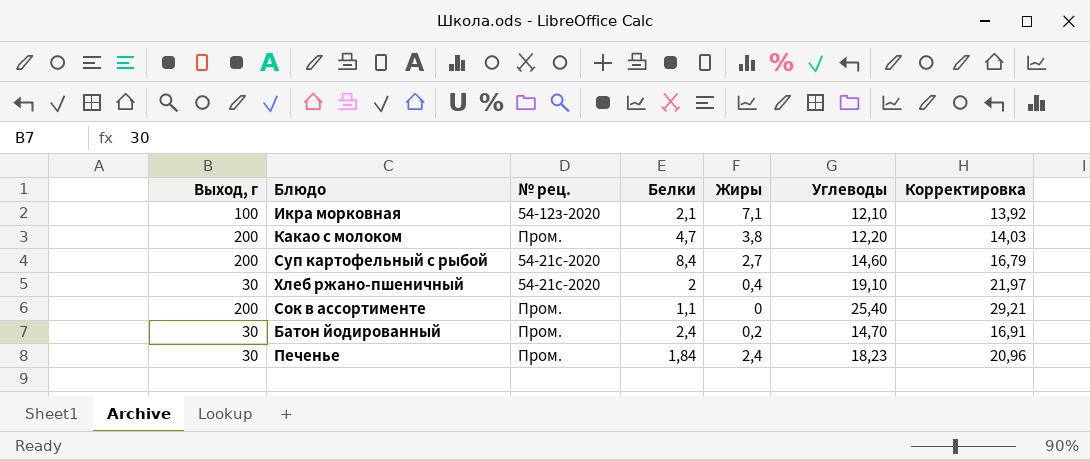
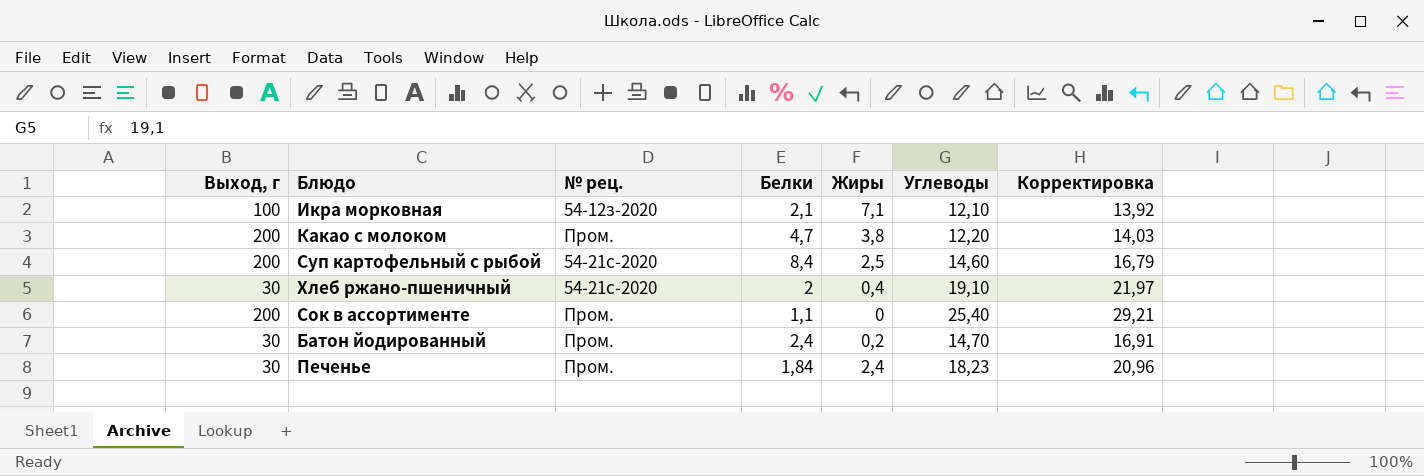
Суп картофельный с рыбой | Жиры: 2,7 -> 2,5

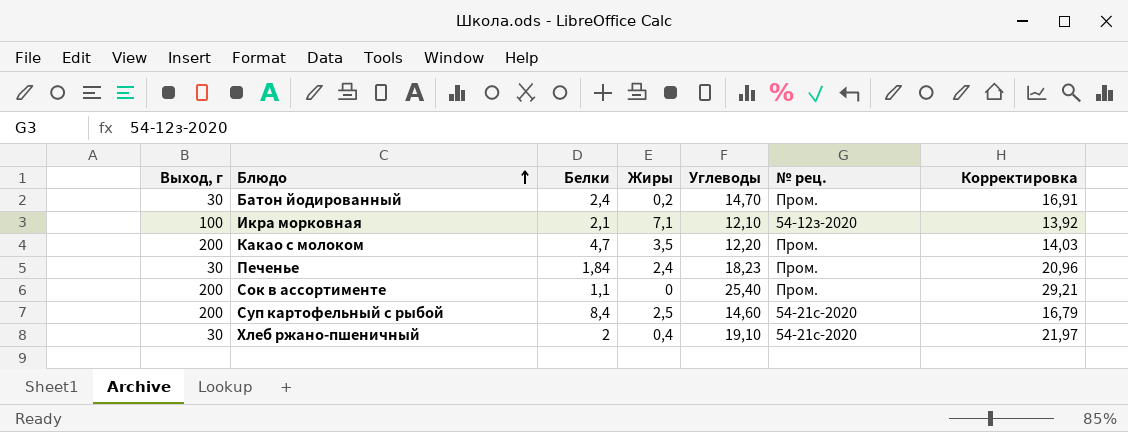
row order: none -> Блюдо ascending
column № рец. | position: 3 -> 6
Какао с молоком | Жиры: 3,8 -> 3,5

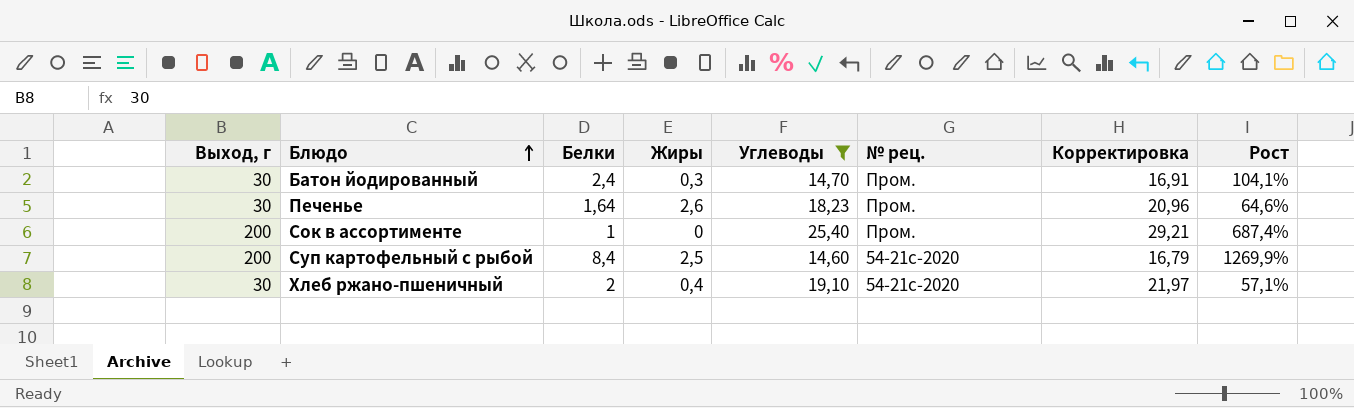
filter: none -> Углеводы >= 14,60
column Рост | formula: none -> ([Выход, г] - [Углеводы]) / [Углеводы]
Батон йодированный | Жиры: 0,2 -> 0,3
Печенье | Белки: 1,84 -> 1,64
Печенье | Жиры: 2,4 -> 2,6
Сок в ассортименте | Белки: 1,1 -> 1

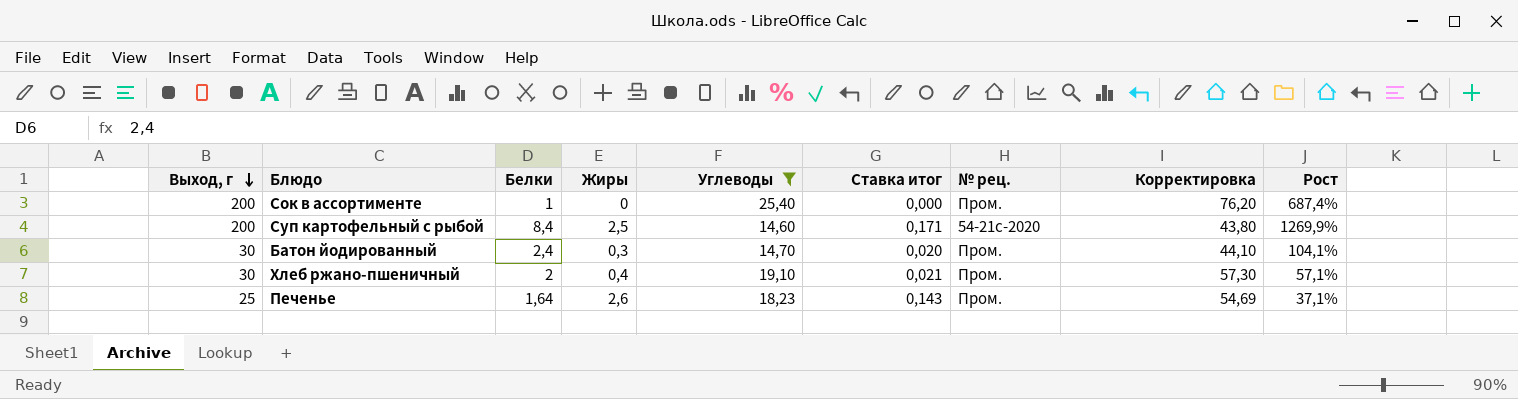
row order: Блюдо ascending -> Выход, г descending
column Ставка итог | formula: none -> [Жиры] / [Углеводы]
column Корректировка | formula: [Углеводы] * 1,15 -> [Углеводы] * 3
Хлеб ржано-пшеничный | № рец.: 54-21с-2020 -> Пром.
Печенье | Выход, г: 30 -> 25
Печенье | Рост: 64,6% -> 37,1%

